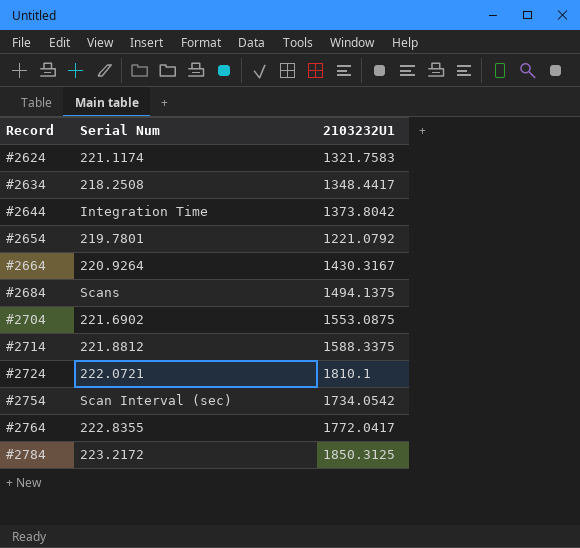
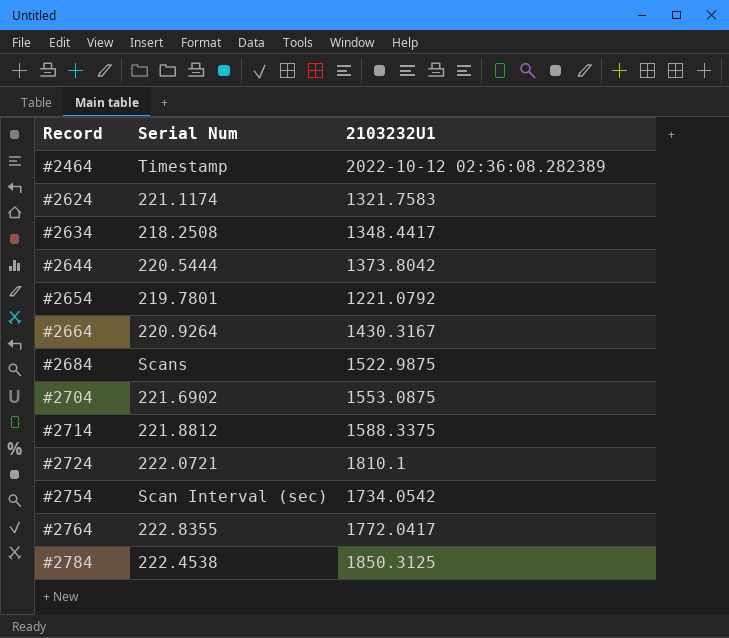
row #2464: none -> Timestamp | 2022-10-12 02:36:08.282389
#2644 | Serial Num: Integration Time -> 220.5444
#2684 | 2103232U1: 1494.1375 -> 1522.9875
#2784 | Serial Num: 223.2172 -> 222.4538

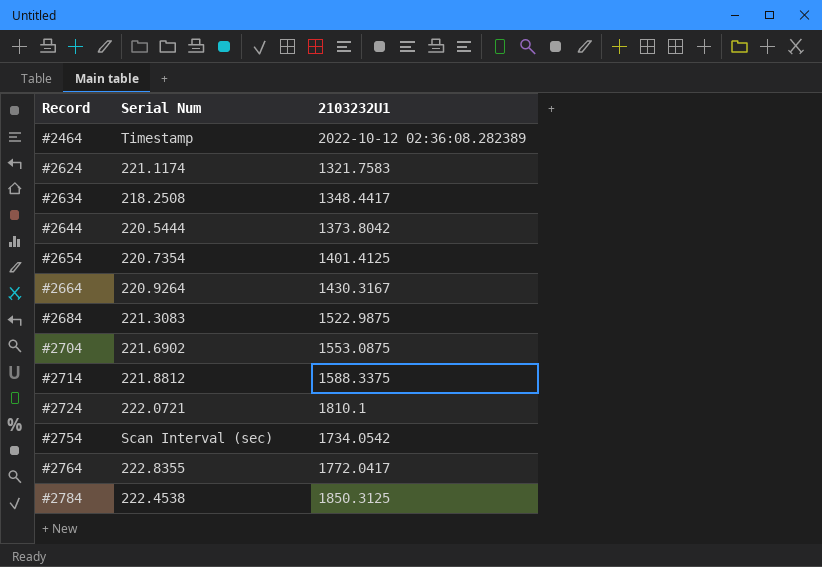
#2654 | Serial Num: 219.7801 -> 220.7354
#2654 | 2103232U1: 1221.0792 -> 1401.4125
#2684 | Serial Num: Scans -> 221.3083

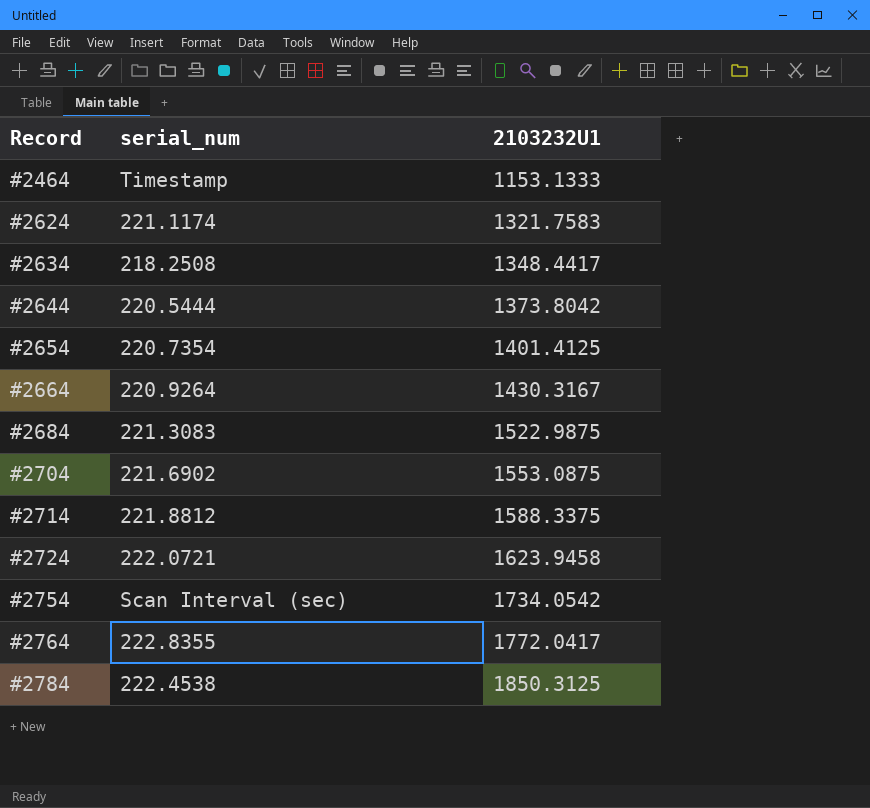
column name: Serial Num -> serial_num
#2464 | 2103232U1: 2022-10-12 02:36:08.282389 -> 1153.1333
#2724 | 2103232U1: 1810.1 -> 1623.9458

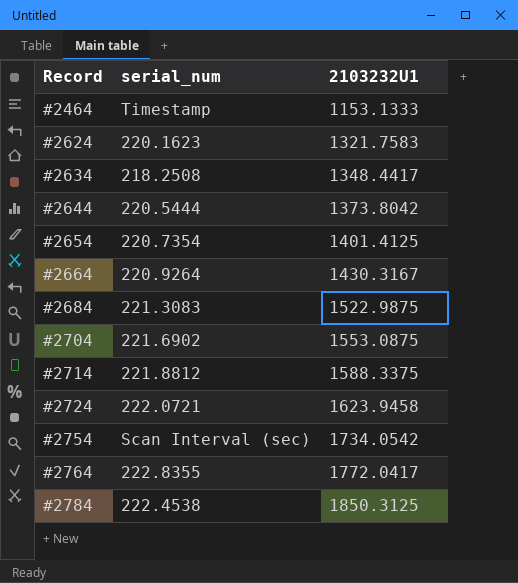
#2624 | serial_num: 221.1174 -> 220.1623

